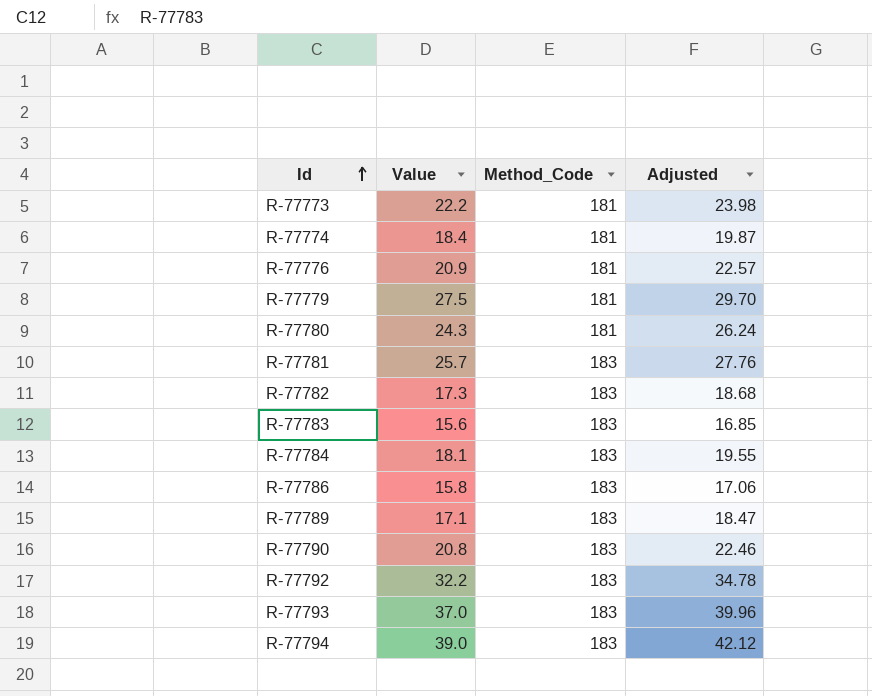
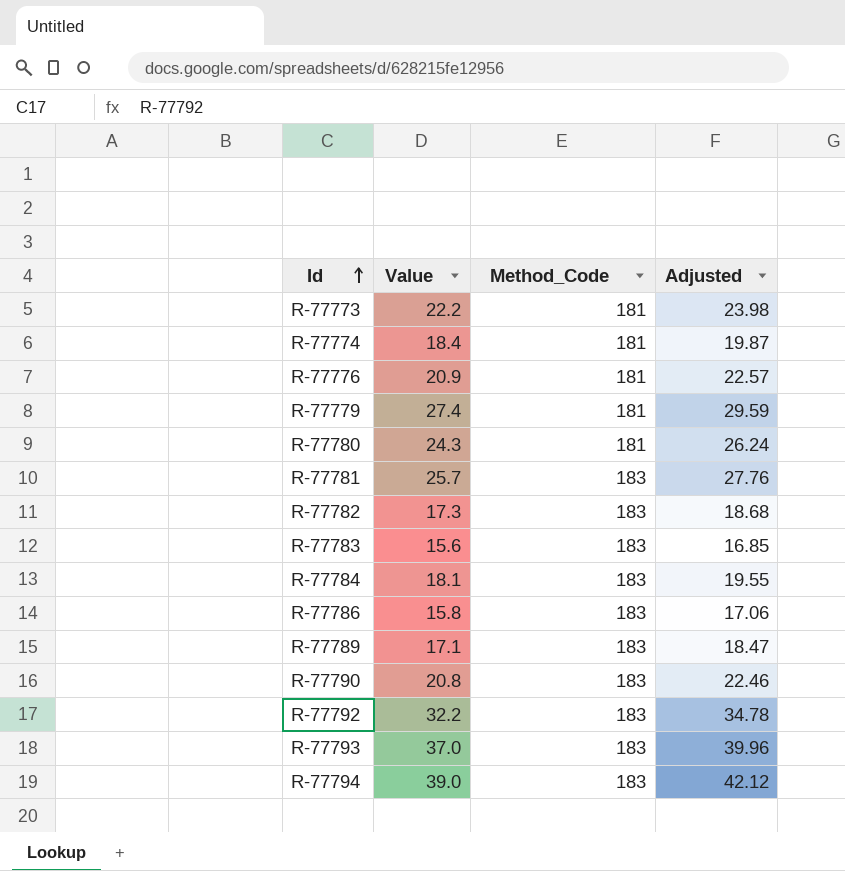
R-77779 | Value: 27.5 -> 27.4
R-77779 | Adjusted: 29.70 -> 29.59

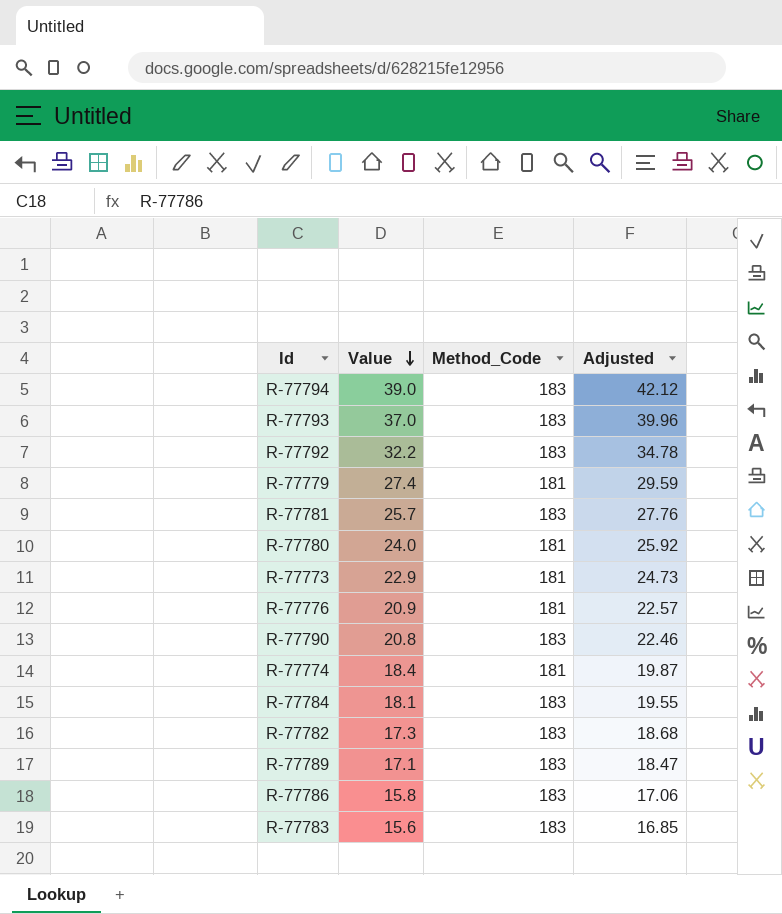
row order: Id ascending -> Value descending
R-77780 | Value: 24.3 -> 24.0
R-77780 | Adjusted: 26.24 -> 25.92
R-77773 | Value: 22.2 -> 22.9
R-77773 | Adjusted: 23.98 -> 24.73

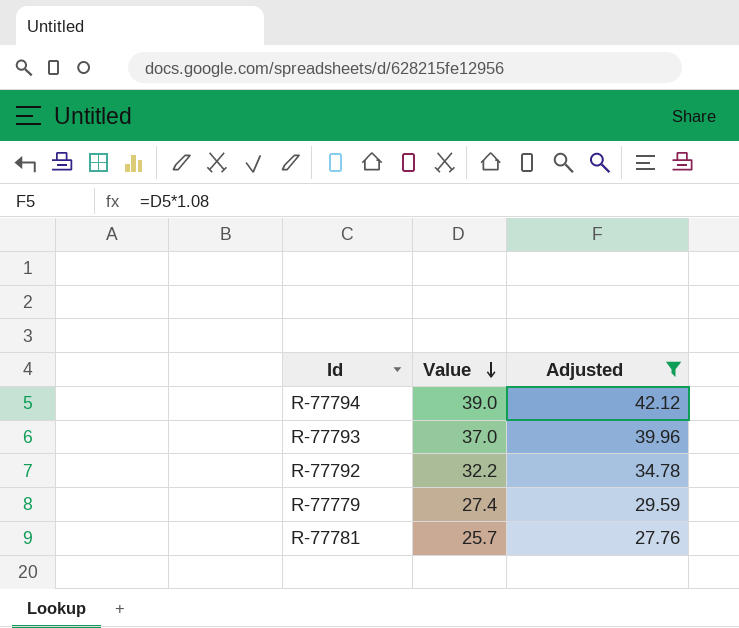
filter: none -> Adjusted >= 27.76
column Method_Code | position: 3 -> none

